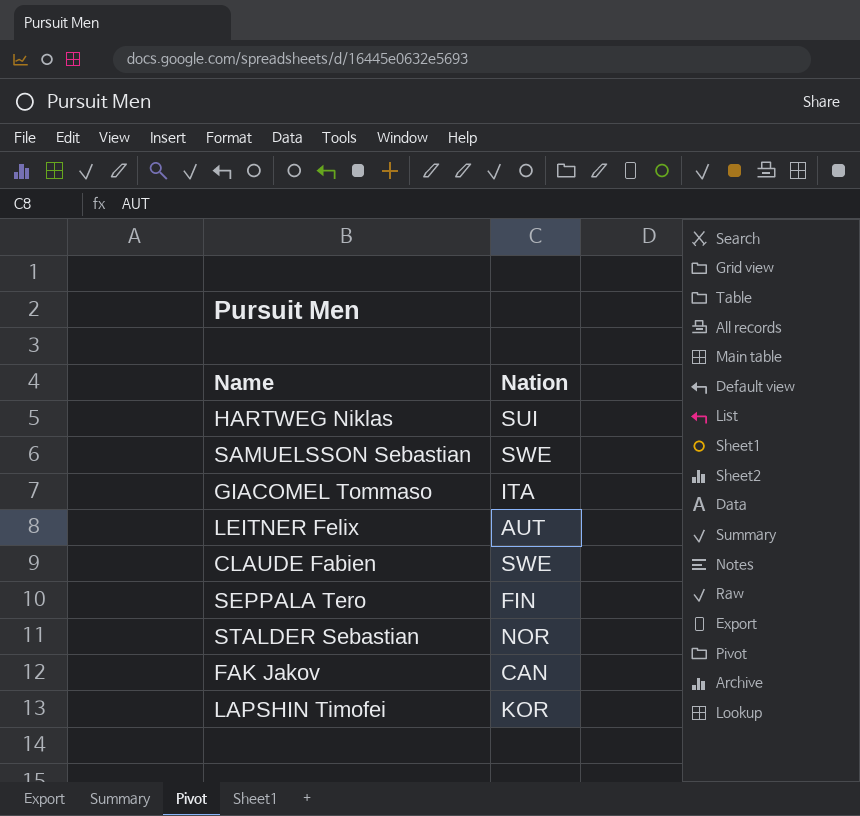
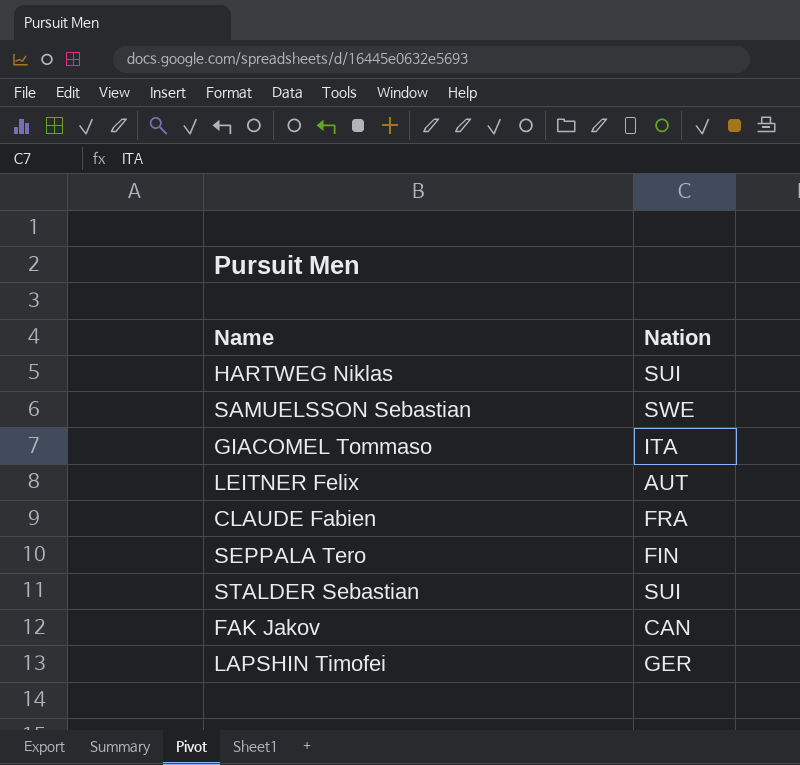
CLAUDE Fabien | Nation: SWE -> FRA
STALDER Sebastian | Nation: NOR -> SUI
LAPSHIN Timofei | Nation: KOR -> GER

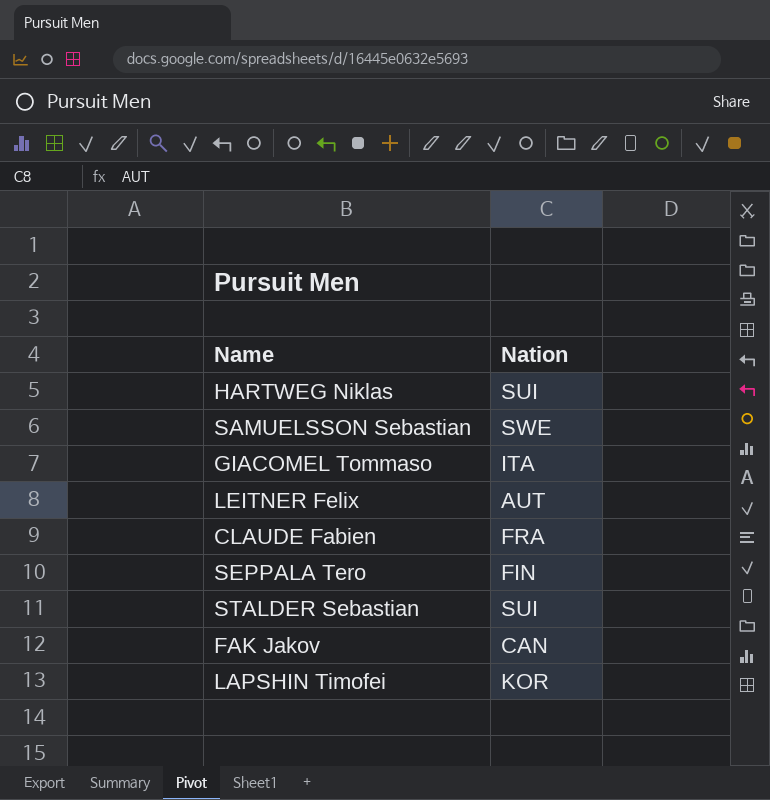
LAPSHIN Timofei | Nation: GER -> KOR

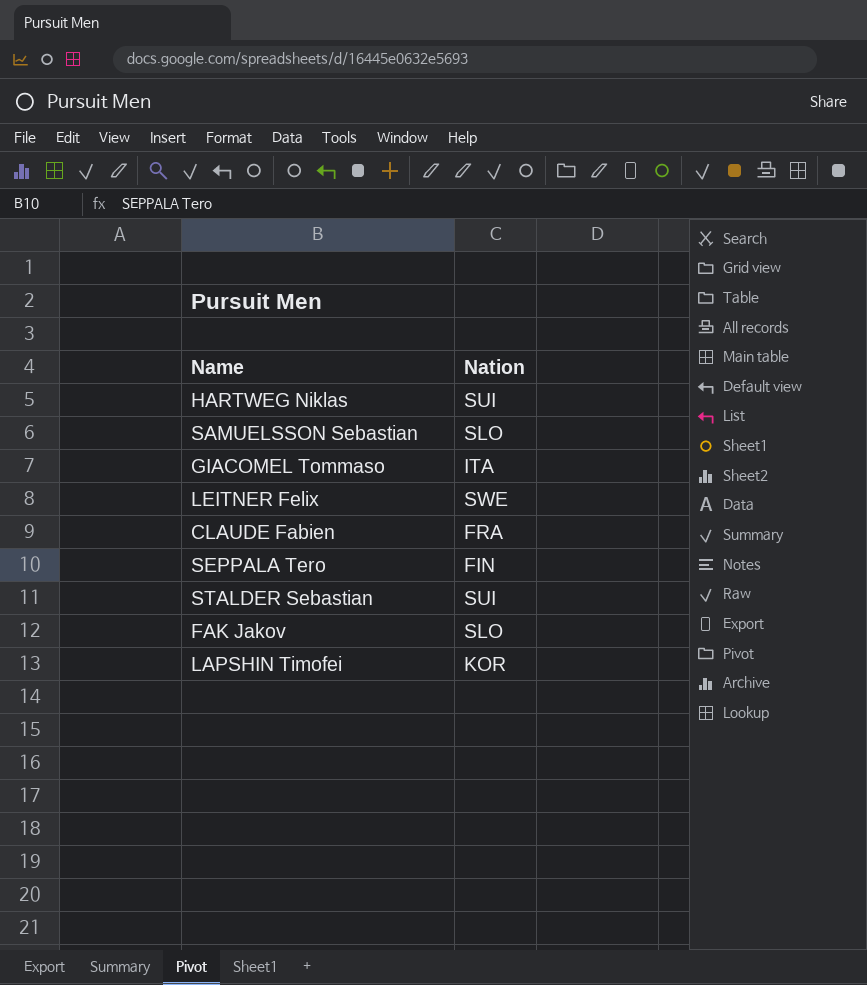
SAMUELSSON Sebastian | Nation: SWE -> SLO
LEITNER Felix | Nation: AUT -> SWE
FAK Jakov | Nation: CAN -> SLO

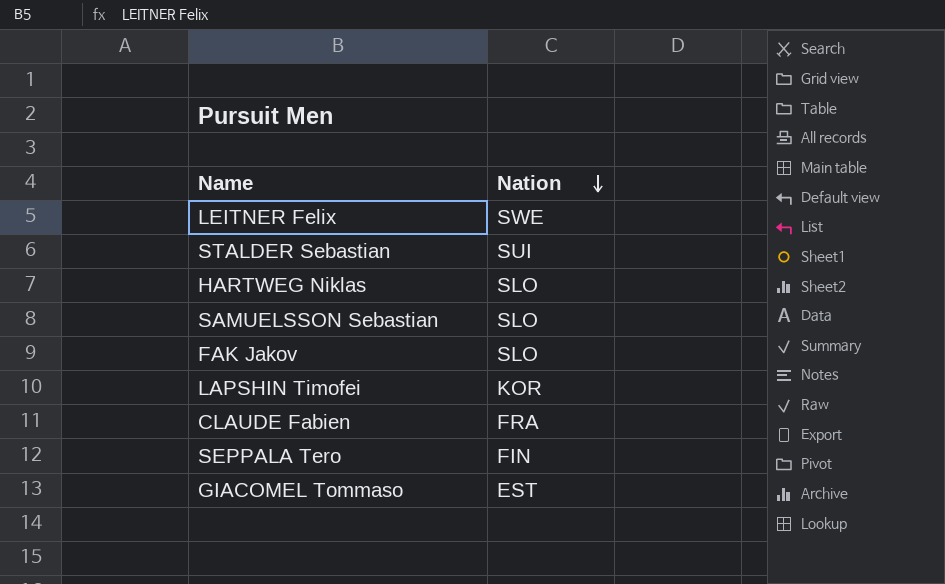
row order: none -> Nation descending
HARTWEG Niklas | Nation: SUI -> SLO
GIACOMEL Tommaso | Nation: ITA -> EST

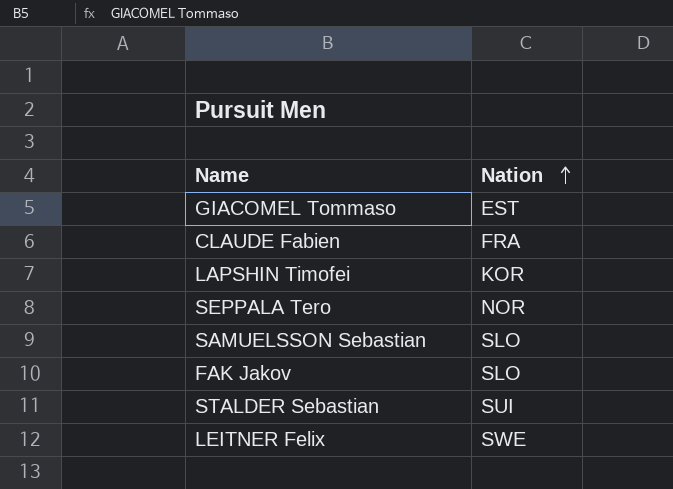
row order: Nation descending -> Nation ascending
row HARTWEG Niklas: SLO -> none
SEPPALA Tero | Nation: FIN -> NOR

